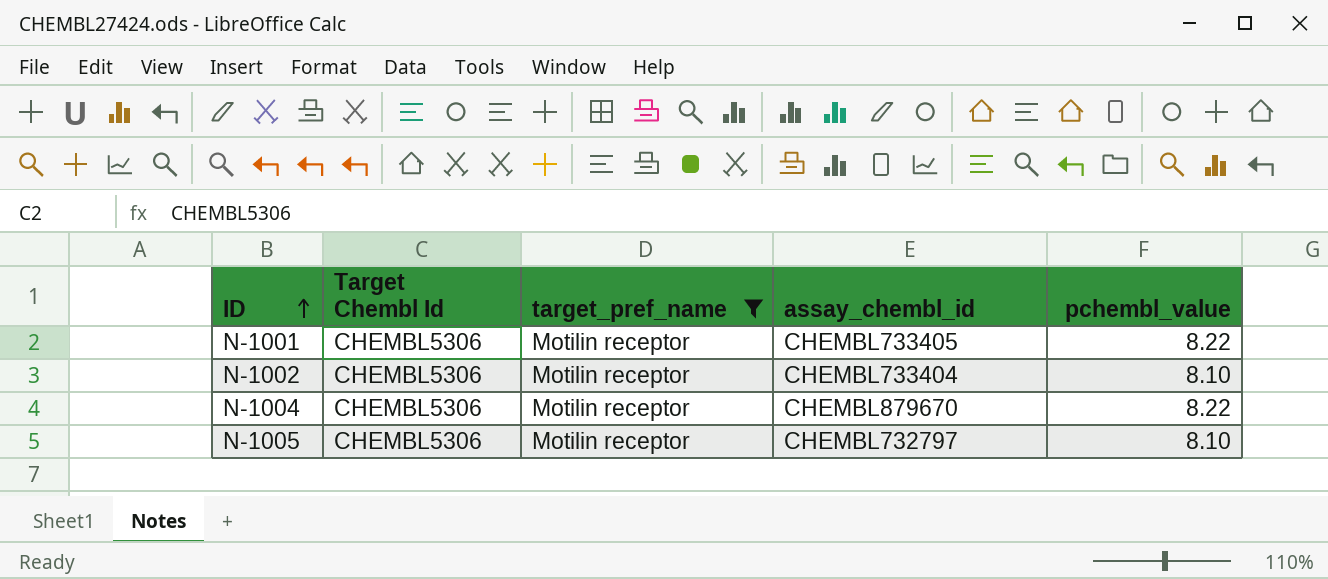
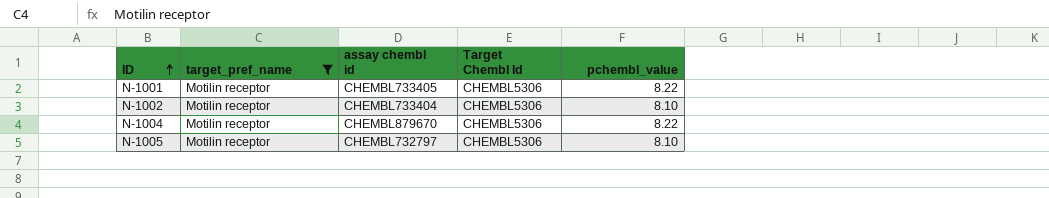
column name: assay_chembl_id -> assay chembl id
column Target Chembl Id | position: 2 -> 4

